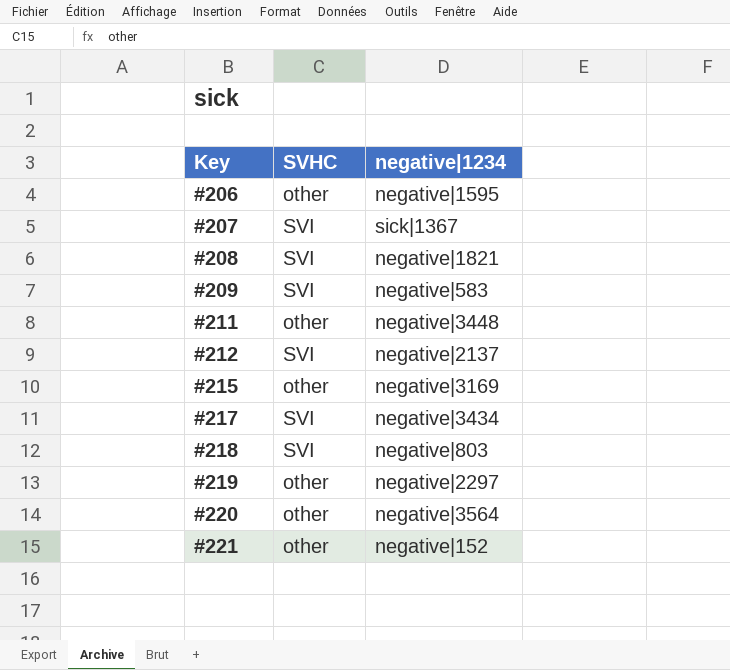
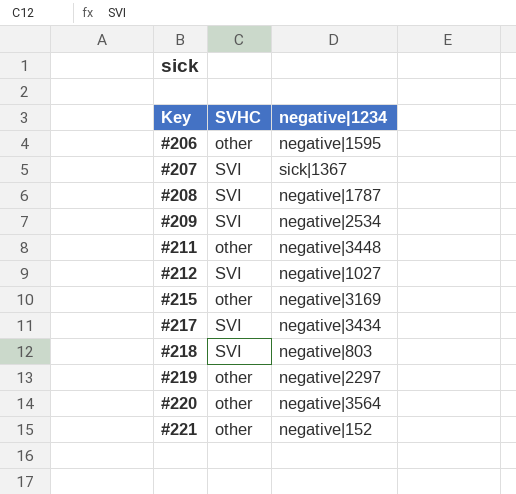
#208 | negative|1234: negative|1821 -> negative|1787
#209 | negative|1234: negative|583 -> negative|2534
#212 | negative|1234: negative|2137 -> negative|1027

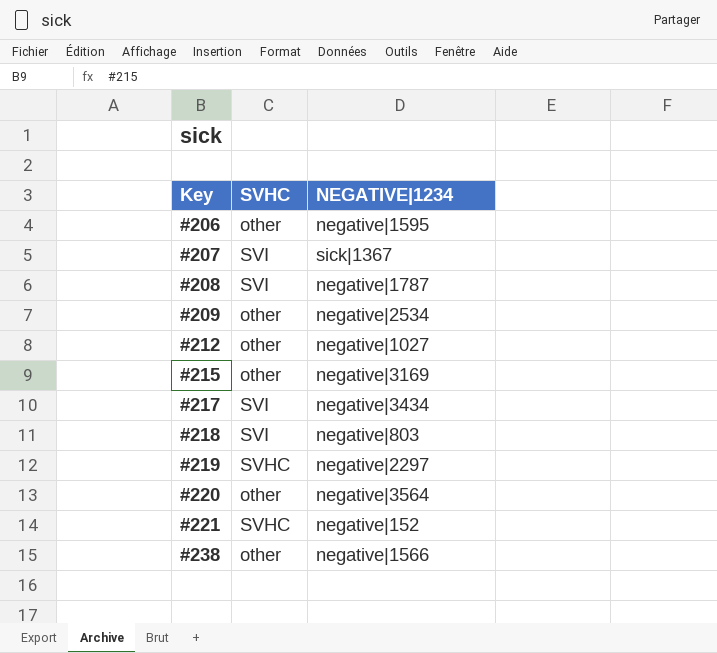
column name: negative|1234 -> NEGATIVE|1234
row #211: other | negative|3448 -> none
#209 | SVHC: SVI -> other
#212 | SVHC: SVI -> other
#219 | SVHC: other -> SVHC
#221 | SVHC: other -> SVHC
row #238: none -> other | negative|1566

